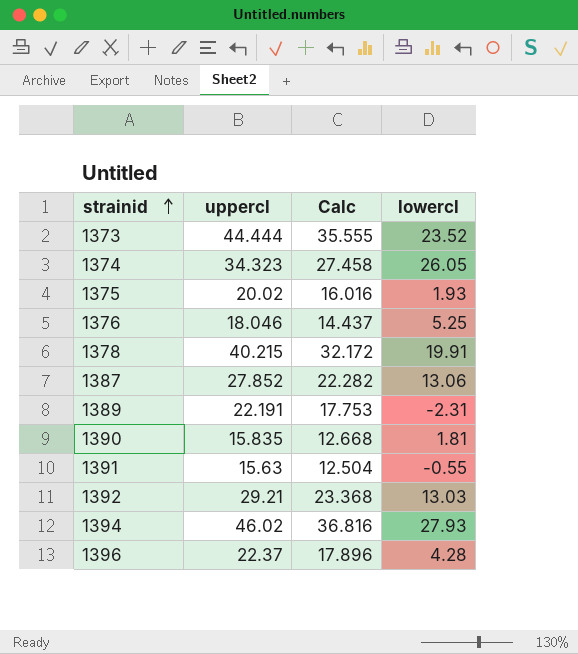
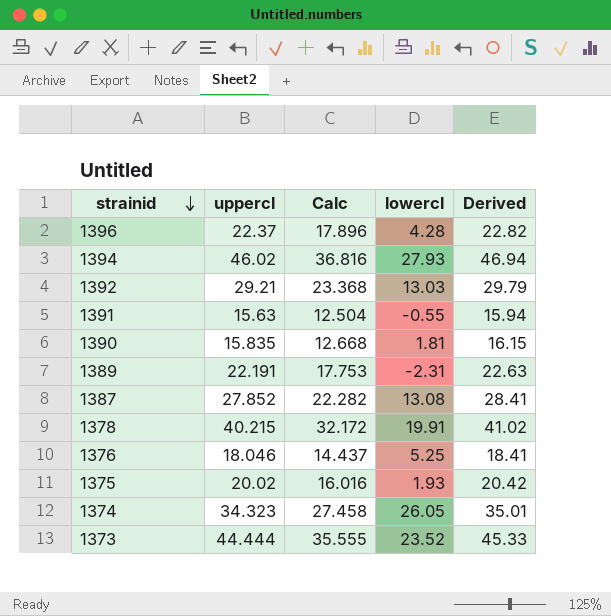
row order: strainid ascending -> strainid descending
column Derived | formula: none -> [uppercl] * 1.02
1387 | lowercl: 13.06 -> 13.08

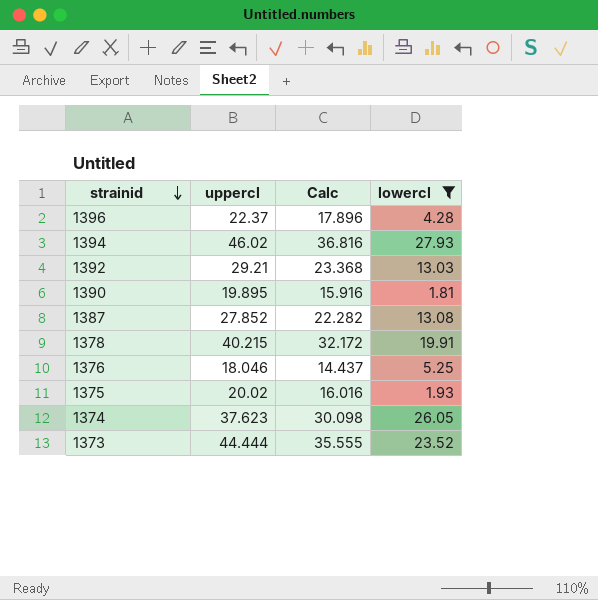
filter: none -> lowercl >= 1.81
column Derived | formula: [uppercl] * 1.02 -> none
1390 | uppercl: 15.835 -> 19.895
1390 | Calc: 12.668 -> 15.916
1374 | uppercl: 34.323 -> 37.623
1374 | Calc: 27.458 -> 30.098

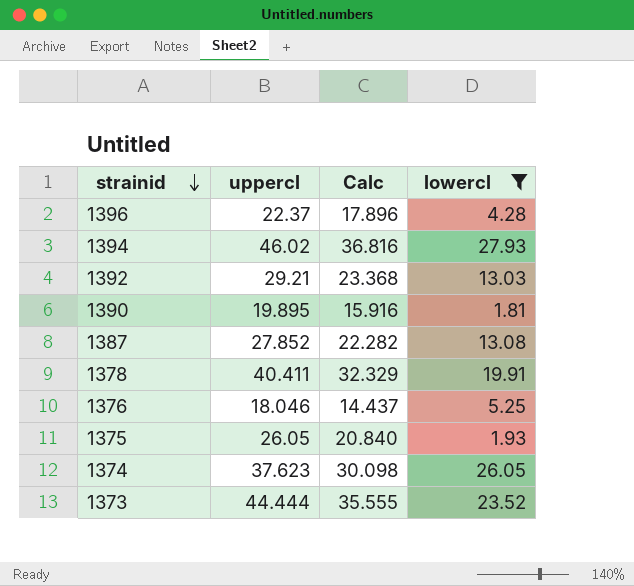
1378 | uppercl: 40.215 -> 40.411
1378 | Calc: 32.172 -> 32.329
1375 | uppercl: 20.02 -> 26.05
1375 | Calc: 16.016 -> 20.840

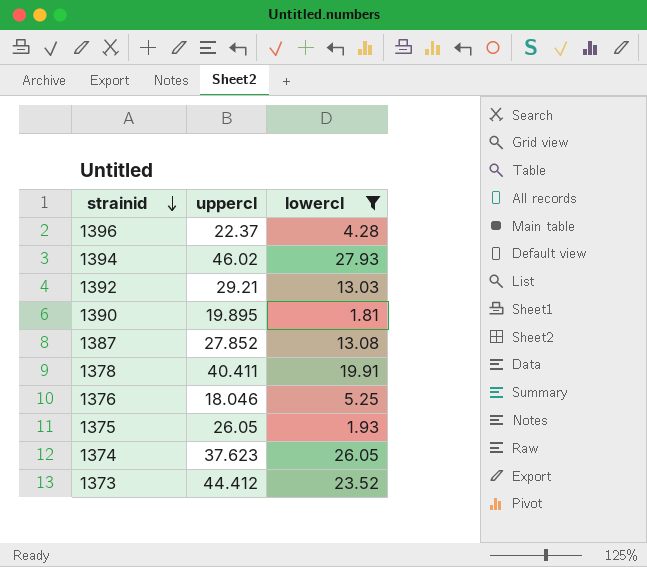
column Calc | formula: [uppercl] * 0.8 -> none
1373 | uppercl: 44.444 -> 44.412

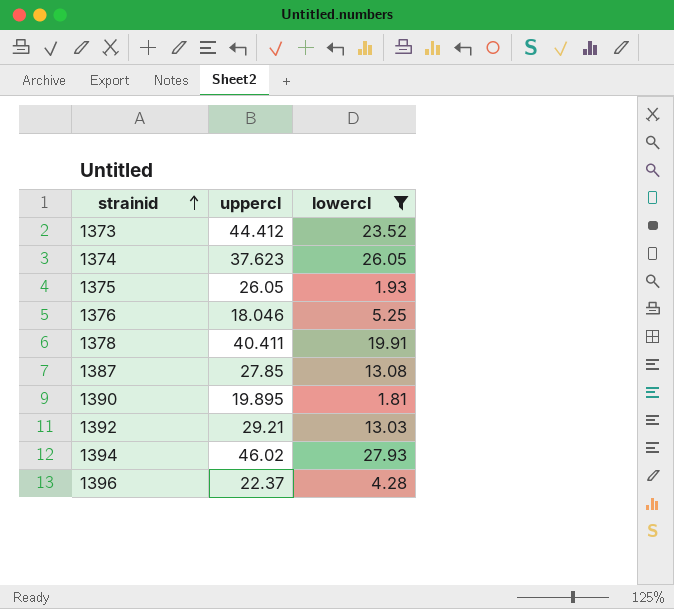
row order: strainid descending -> strainid ascending
1387 | uppercl: 27.852 -> 27.85

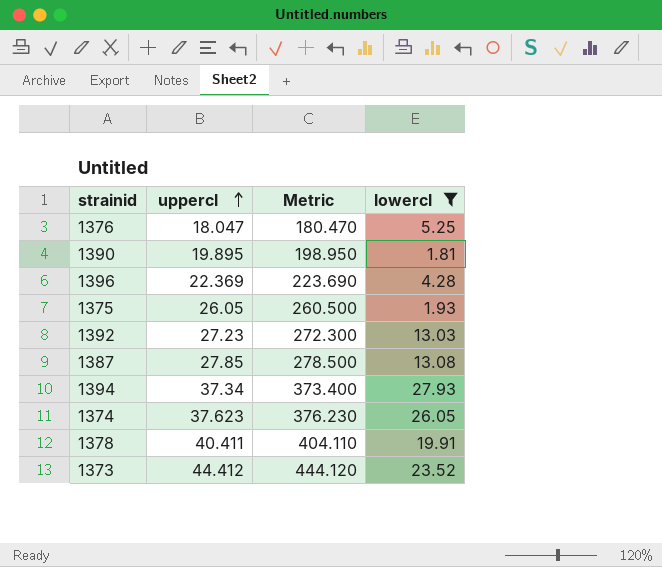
row order: strainid ascending -> uppercl ascending
column Metric | formula: none -> [uppercl] * 10
1376 | uppercl: 18.046 -> 18.047
1396 | uppercl: 22.37 -> 22.369
1392 | uppercl: 29.21 -> 27.23
1394 | uppercl: 46.02 -> 37.34

